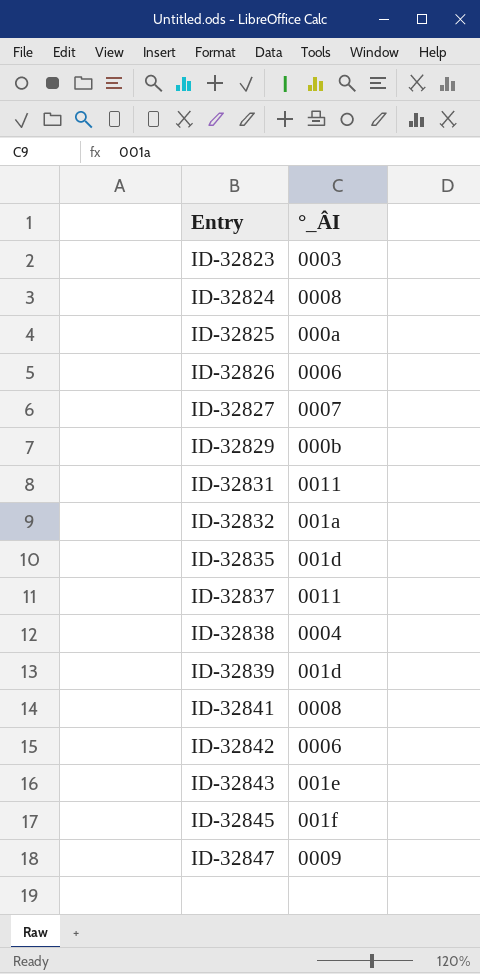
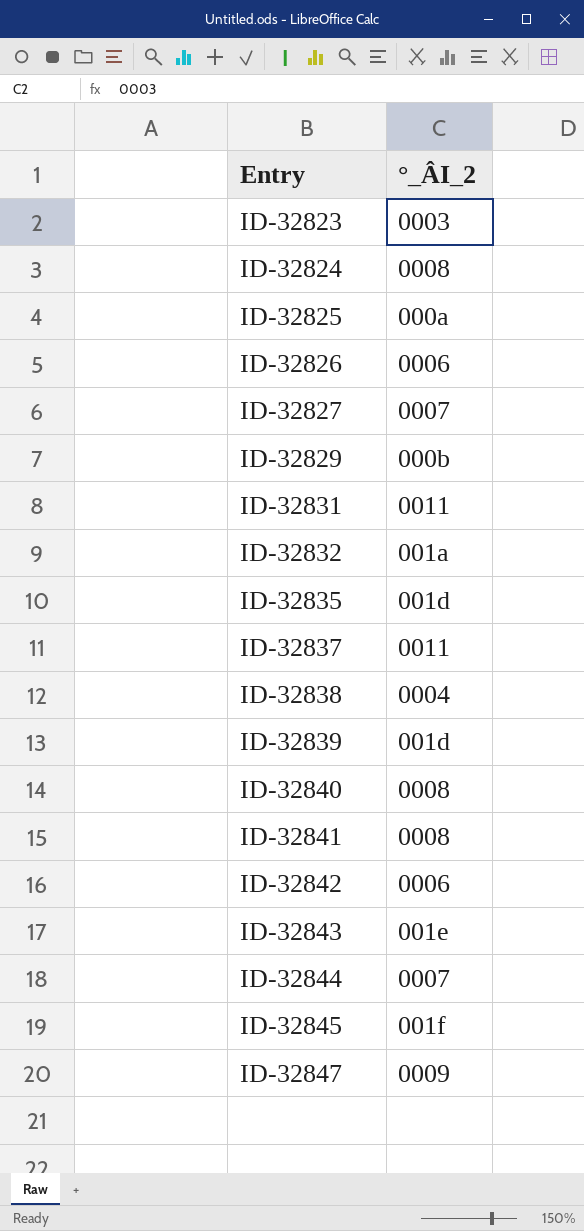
column name: °_ÂI -> °_ÂI_2
row ID-32840: none -> 0008
row ID-32844: none -> 0007

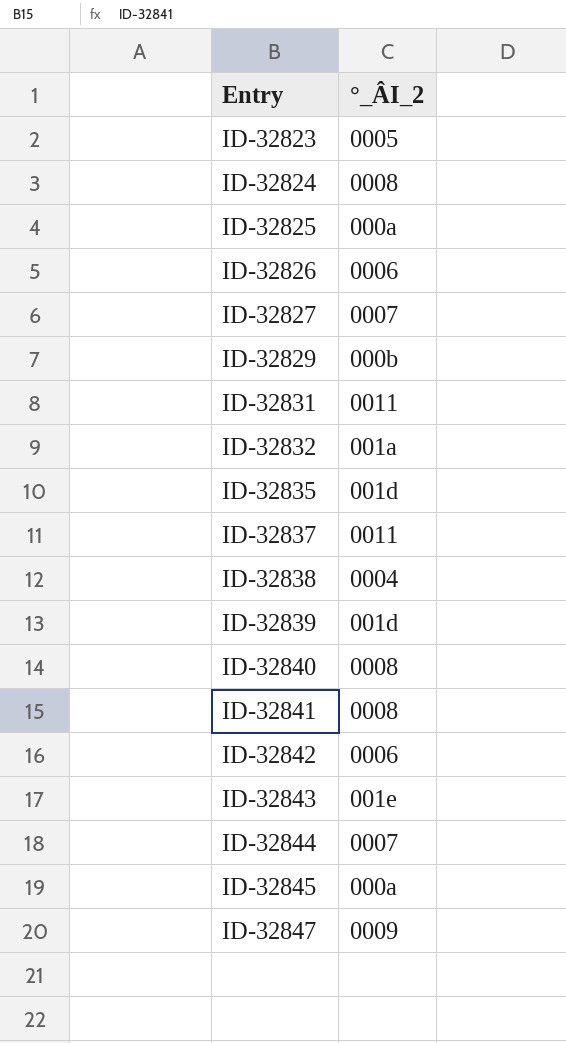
ID-32823 | °_ÂI_2: 0003 -> 0005
ID-32845 | °_ÂI_2: 001f -> 000a

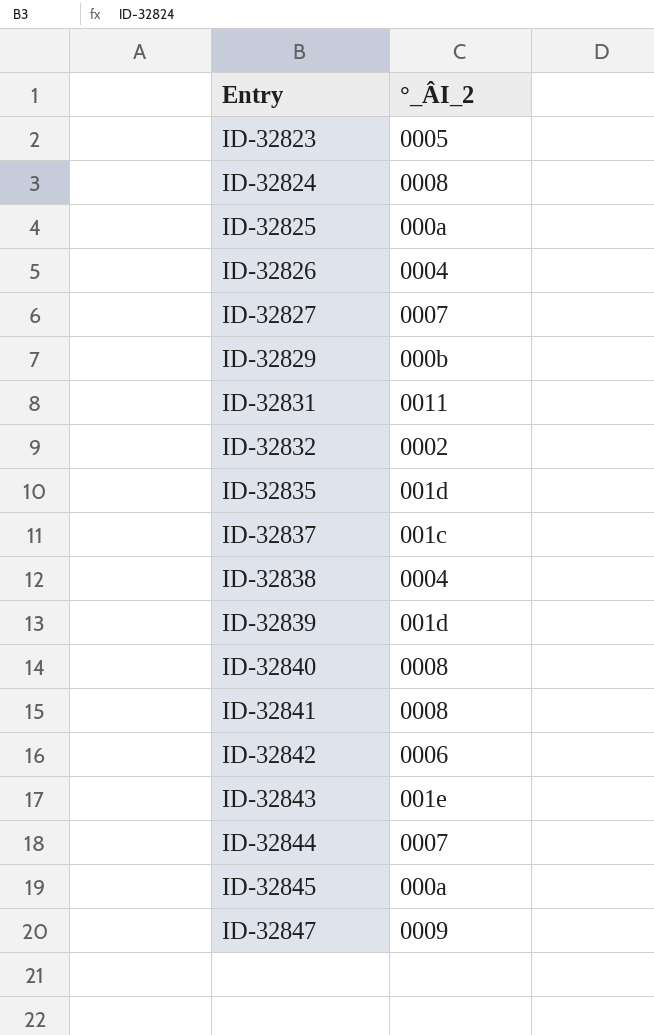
ID-32826 | °_ÂI_2: 0006 -> 0004
ID-32832 | °_ÂI_2: 001a -> 0002
ID-32837 | °_ÂI_2: 0011 -> 001c

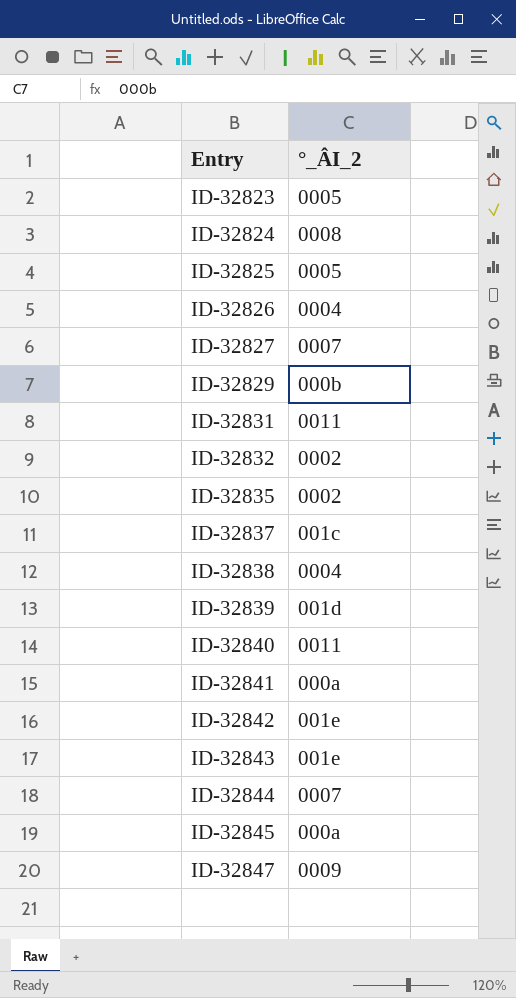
ID-32825 | °_ÂI_2: 000a -> 0005
ID-32835 | °_ÂI_2: 001d -> 0002
ID-32840 | °_ÂI_2: 0008 -> 0011
ID-32841 | °_ÂI_2: 0008 -> 000a
ID-32842 | °_ÂI_2: 0006 -> 001e

